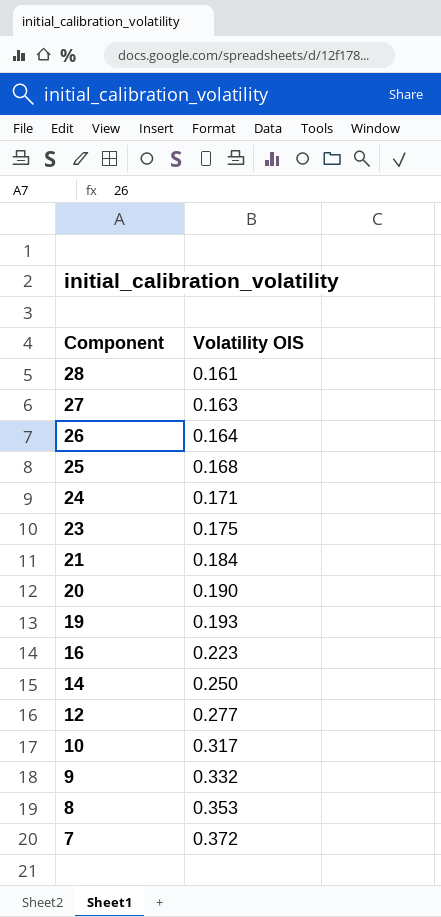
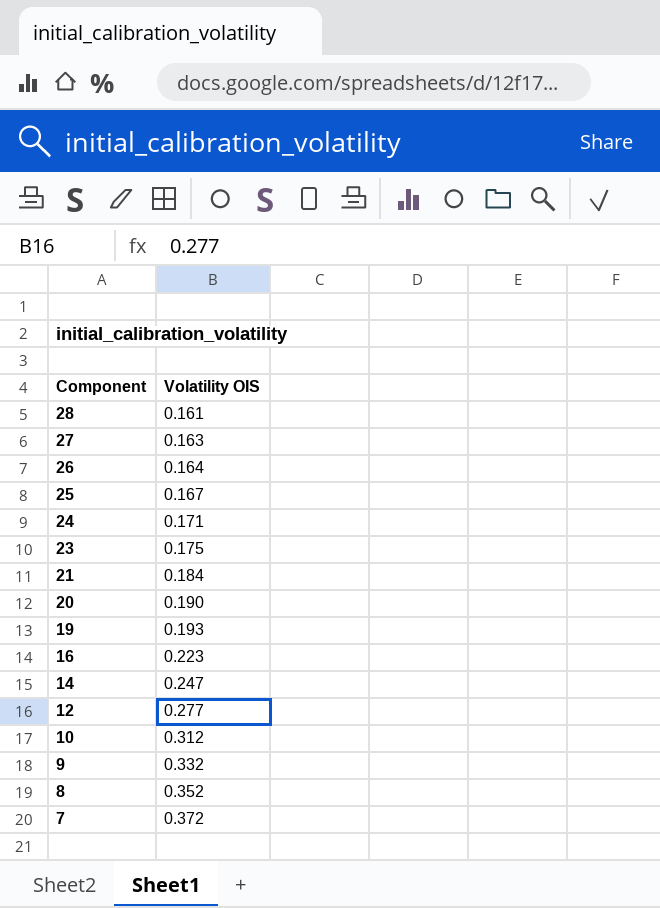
25 | Volatility OIS: 0.168 -> 0.167
14 | Volatility OIS: 0.250 -> 0.247
10 | Volatility OIS: 0.317 -> 0.312
8 | Volatility OIS: 0.353 -> 0.352

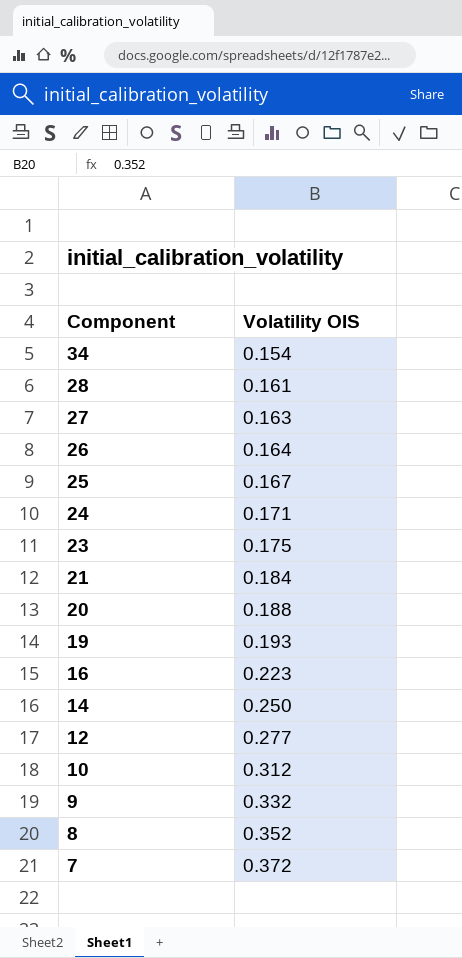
row 34: none -> 0.154
20 | Volatility OIS: 0.190 -> 0.188
14 | Volatility OIS: 0.247 -> 0.250

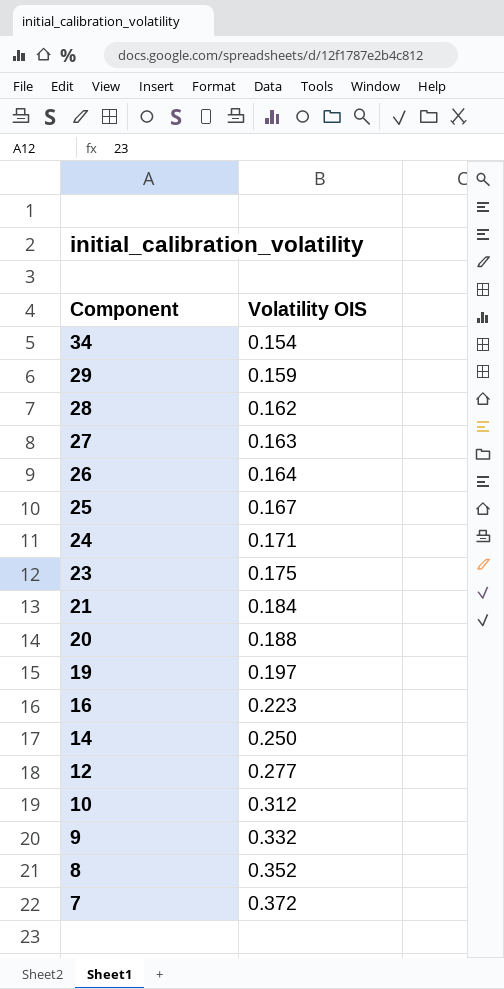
row 29: none -> 0.159
28 | Volatility OIS: 0.161 -> 0.162
19 | Volatility OIS: 0.193 -> 0.197

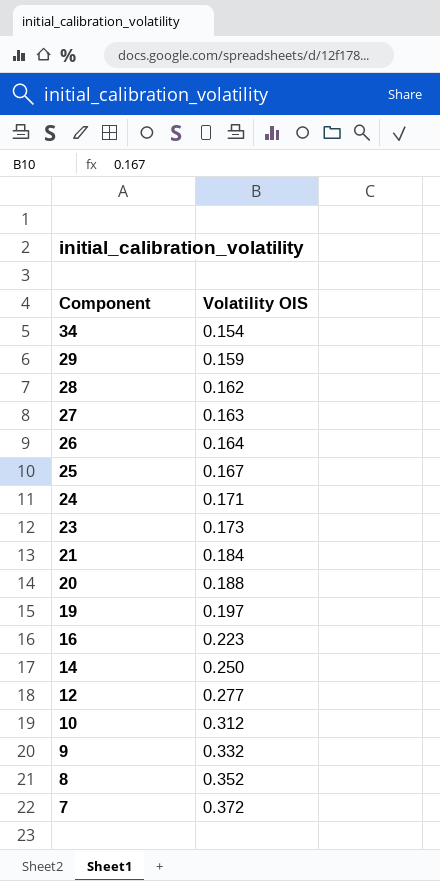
23 | Volatility OIS: 0.175 -> 0.173

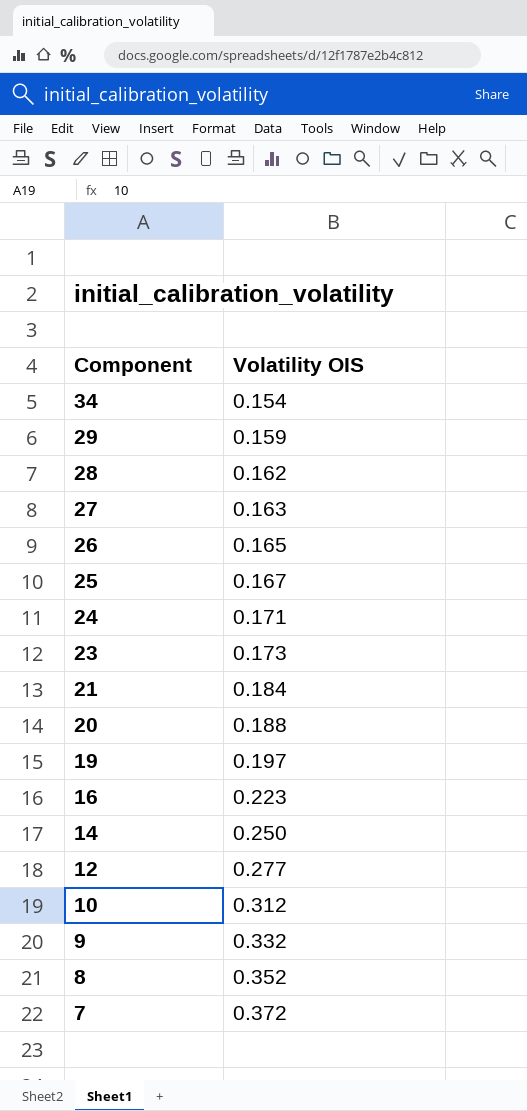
26 | Volatility OIS: 0.164 -> 0.165

